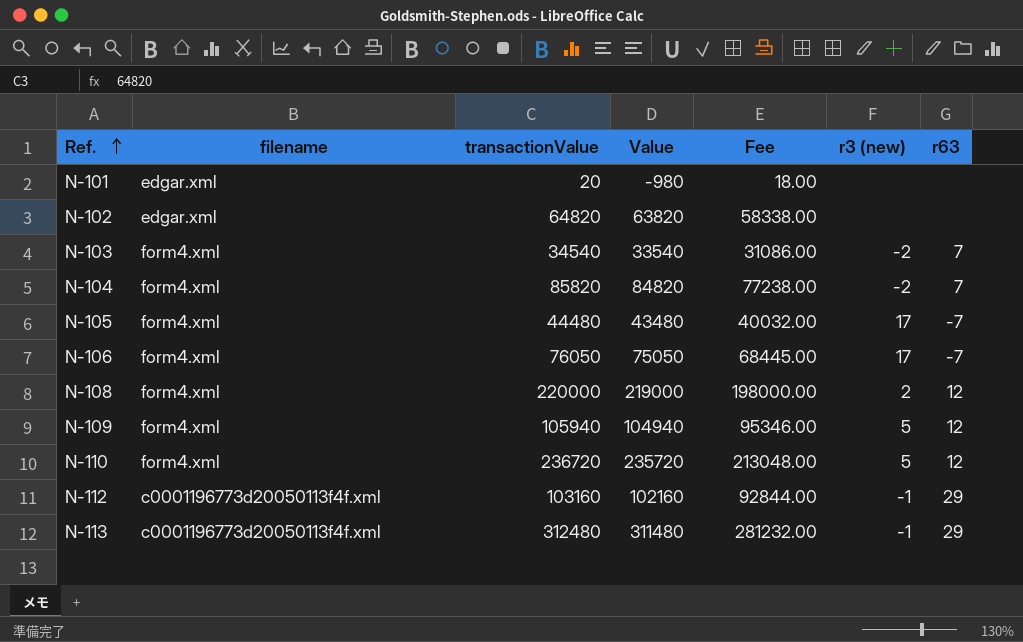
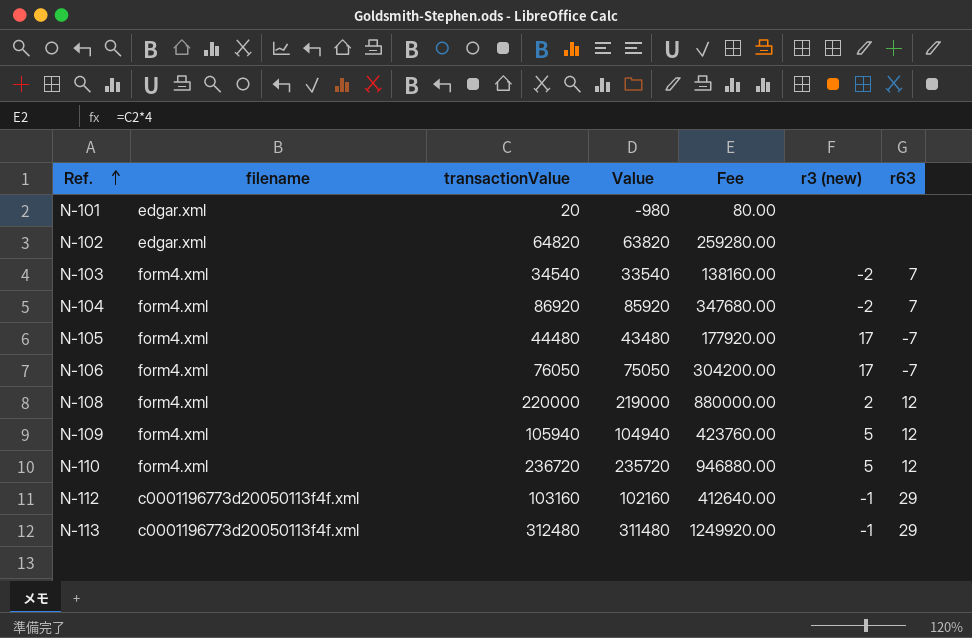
column Fee | formula: [transactionValue] * 0.9 -> [transactionValue] * 4
N-104 | transactionValue: 85820 -> 86920
N-104 | Value: 84820 -> 85920

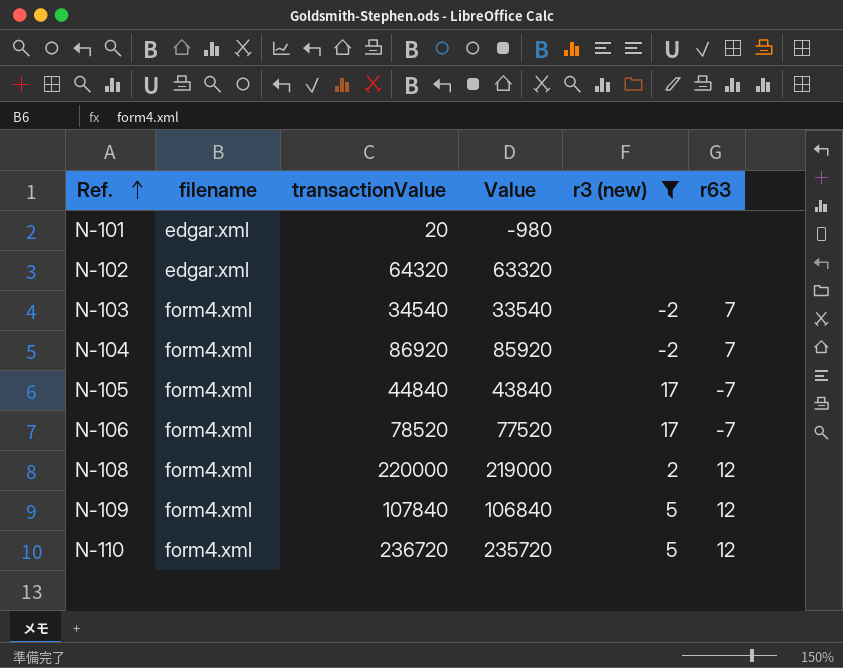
filter: none -> r3 (new) != -1
column Fee | formula: [transactionValue] * 4 -> none
N-102 | transactionValue: 64820 -> 64320
N-102 | Value: 63820 -> 63320
N-105 | transactionValue: 44480 -> 44840
N-105 | Value: 43480 -> 43840
N-106 | transactionValue: 76050 -> 78520
N-106 | Value: 75050 -> 77520
N-109 | transactionValue: 105940 -> 107840
N-109 | Value: 104940 -> 106840

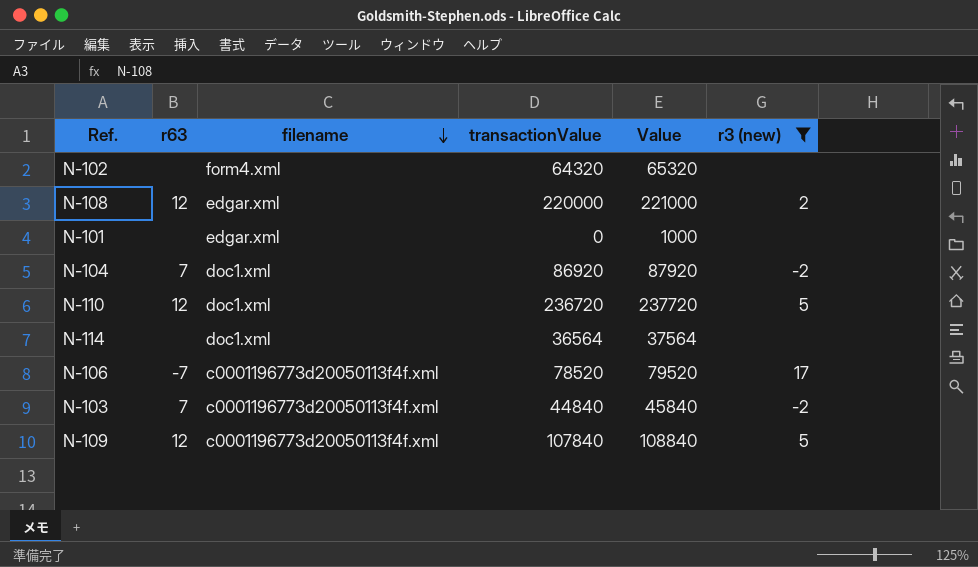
row order: Ref. ascending -> filename descending
column r63 | position: 6 -> 2
column Value | formula: [transactionValue] - 1000 -> [transactionValue] + 1000
row N-105: form4.xml | 44840 | 43840 | 17 | -7 -> none
N-102 | filename: edgar.xml -> form4.xml
N-108 | filename: form4.xml -> edgar.xml
N-101 | transactionValue: 20 -> 0
N-104 | filename: form4.xml -> doc1.xml
N-110 | filename: form4.xml -> doc1.xml
row N-114: none -> none | doc1.xml | 36564 | 37564 | none
N-106 | filename: form4.xml -> c0001196773d20050113f4f.xml
N-103 | filename: form4.xml -> c0001196773d20050113f4f.xml
N-103 | transactionValue: 34540 -> 44840
N-109 | filename: form4.xml -> c0001196773d20050113f4f.xml

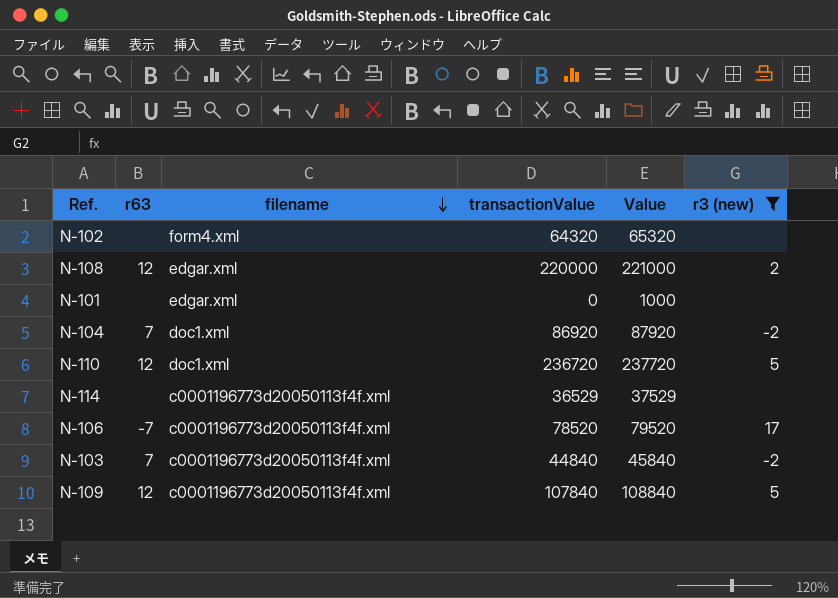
N-114 | filename: doc1.xml -> c0001196773d20050113f4f.xml
N-114 | transactionValue: 36564 -> 36529
N-114 | Value: 37564 -> 37529

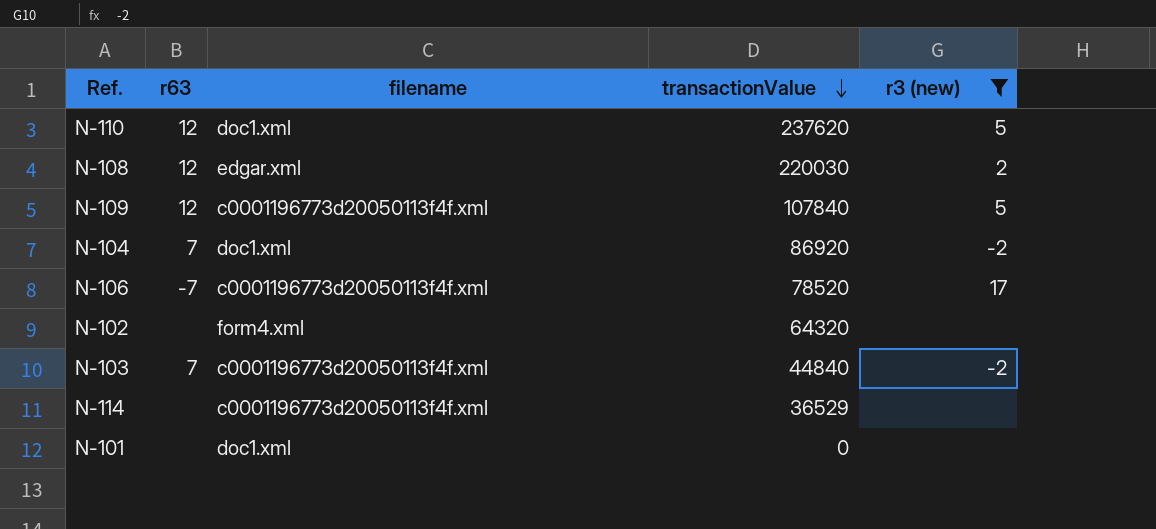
row order: filename descending -> transactionValue descending
column Value | formula: [transactionValue] + 1000 -> none
N-110 | transactionValue: 236720 -> 237620
N-108 | transactionValue: 220000 -> 220030
N-101 | filename: edgar.xml -> doc1.xml

